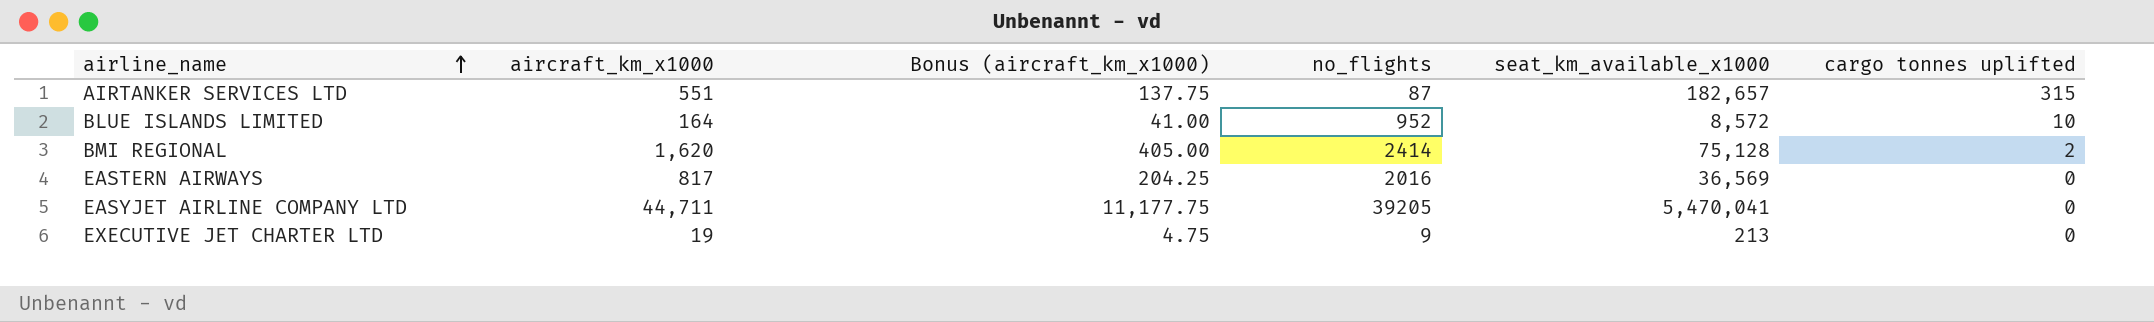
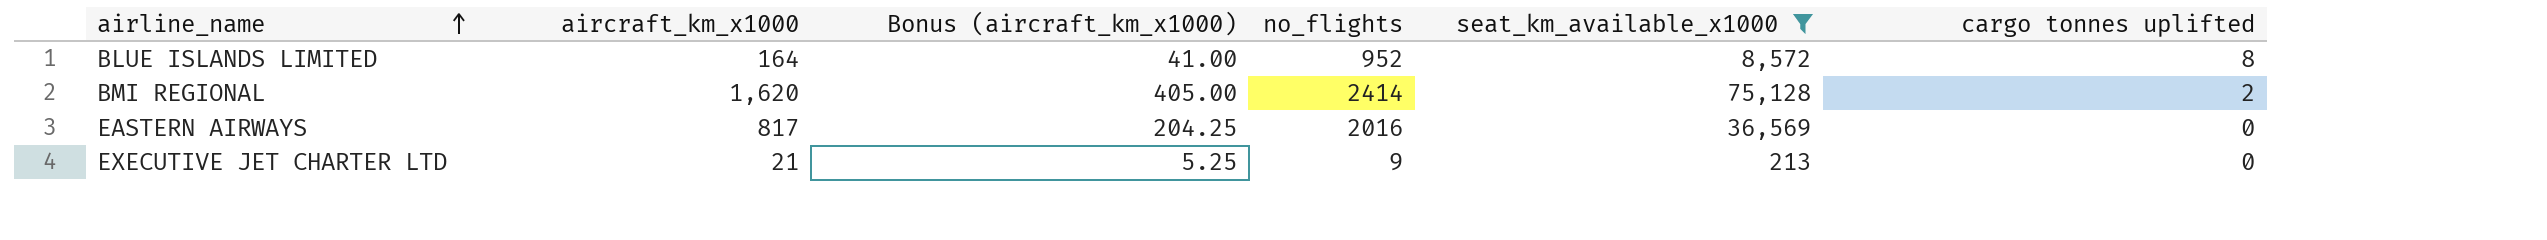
filter: none -> seat_km_available_x1000 <= 75,128
BLUE ISLANDS LIMITED | cargo tonnes uplifted: 10 -> 8
EXECUTIVE JET CHARTER LTD | aircraft_km_x1000: 19 -> 21
EXECUTIVE JET CHARTER LTD | Bonus (aircraft_km_x1000): 4.75 -> 5.25

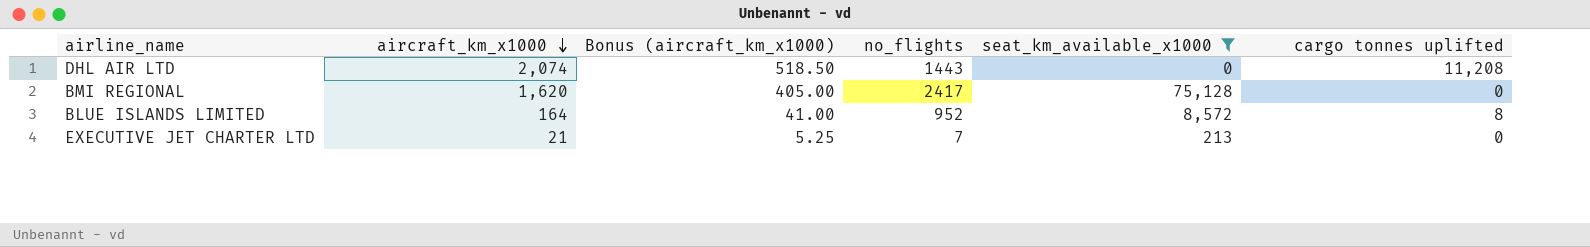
row order: airline_name ascending -> aircraft_km_x1000 descending
row EASTERN AIRWAYS: 817 | 204.25 | 2016 | 36,569 | 0 -> none
row DHL AIR LTD: none -> 2,074 | 518.50 | 1443 | 0 | 11,208
BMI REGIONAL | no_flights: 2414 -> 2417
BMI REGIONAL | cargo tonnes uplifted: 2 -> 0
EXECUTIVE JET CHARTER LTD | no_flights: 9 -> 7

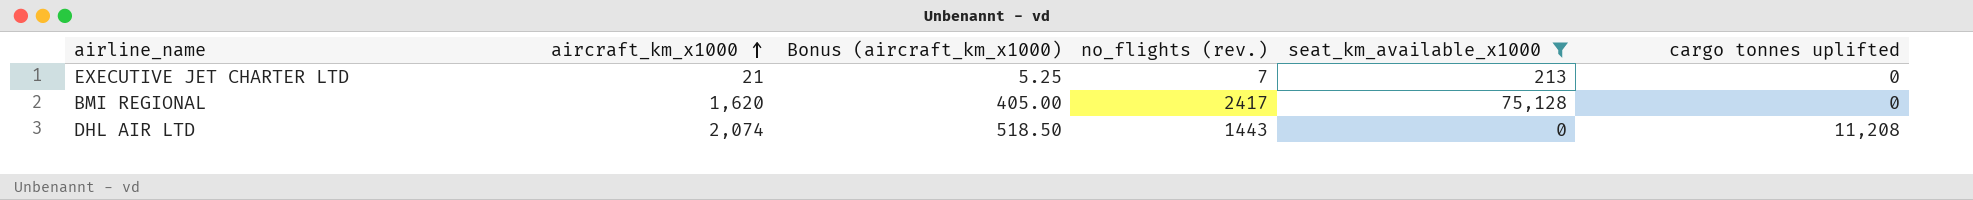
row order: aircraft_km_x1000 descending -> aircraft_km_x1000 ascending
column name: no_flights -> no_flights (rev.)
row BLUE ISLANDS LIMITED: 164 | 41.00 | 952 | 8,572 | 8 -> none

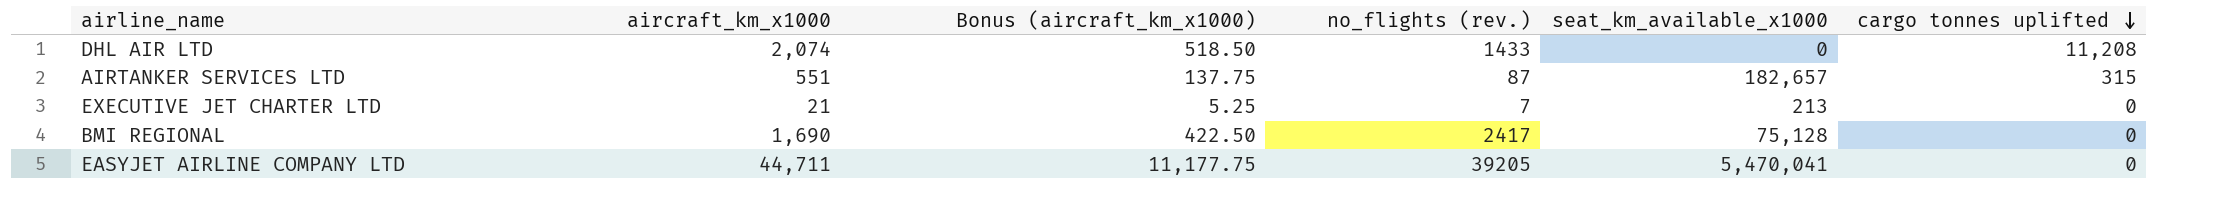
filter: seat_km_available_x1000 <= 75,128 -> none
row order: aircraft_km_x1000 ascending -> cargo tonnes uplifted descending
DHL AIR LTD | no_flights (rev.): 1443 -> 1433
BMI REGIONAL | aircraft_km_x1000: 1,620 -> 1,690
BMI REGIONAL | Bonus (aircraft_km_x1000): 405.00 -> 422.50

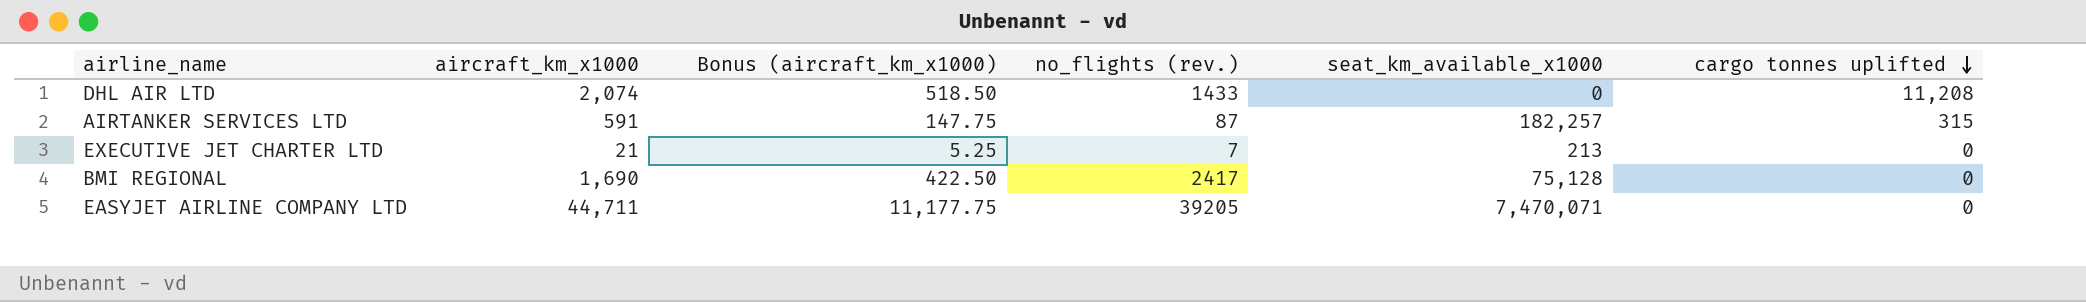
AIRTANKER SERVICES LTD | aircraft_km_x1000: 551 -> 591
AIRTANKER SERVICES LTD | Bonus (aircraft_km_x1000): 137.75 -> 147.75
AIRTANKER SERVICES LTD | seat_km_available_x1000: 182,657 -> 182,257
EASYJET AIRLINE COMPANY LTD | seat_km_available_x1000: 5,470,041 -> 7,470,071

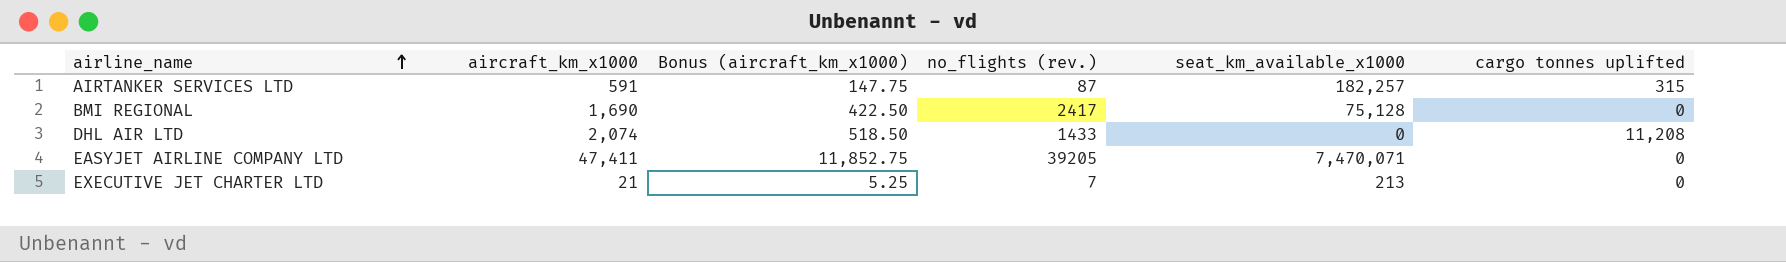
row order: cargo tonnes uplifted descending -> airline_name ascending
EASYJET AIRLINE COMPANY LTD | aircraft_km_x1000: 44,711 -> 47,411
EASYJET AIRLINE COMPANY LTD | Bonus (aircraft_km_x1000): 11,177.75 -> 11,852.75

